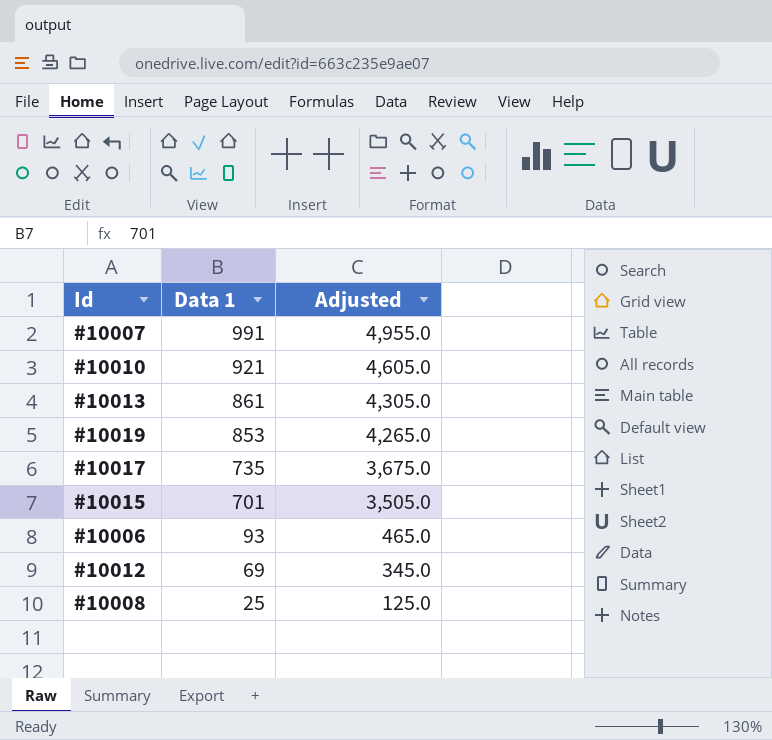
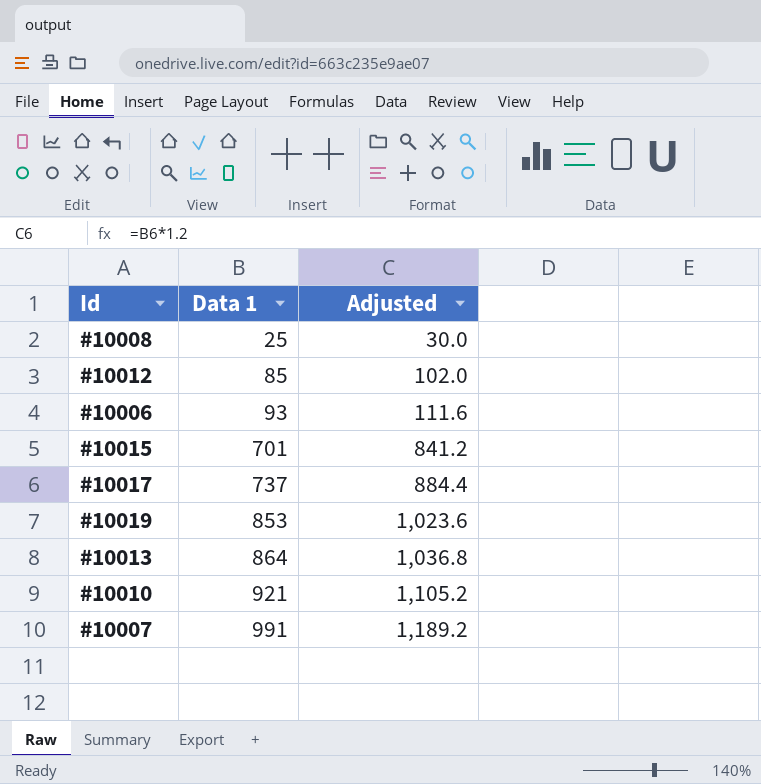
row order: Data 1 descending -> Data 1 ascending
column Adjusted | formula: [Data 1] * 5 -> [Data 1] * 1.2
#10012 | Data 1: 69 -> 85
#10017 | Data 1: 735 -> 737
#10013 | Data 1: 861 -> 864

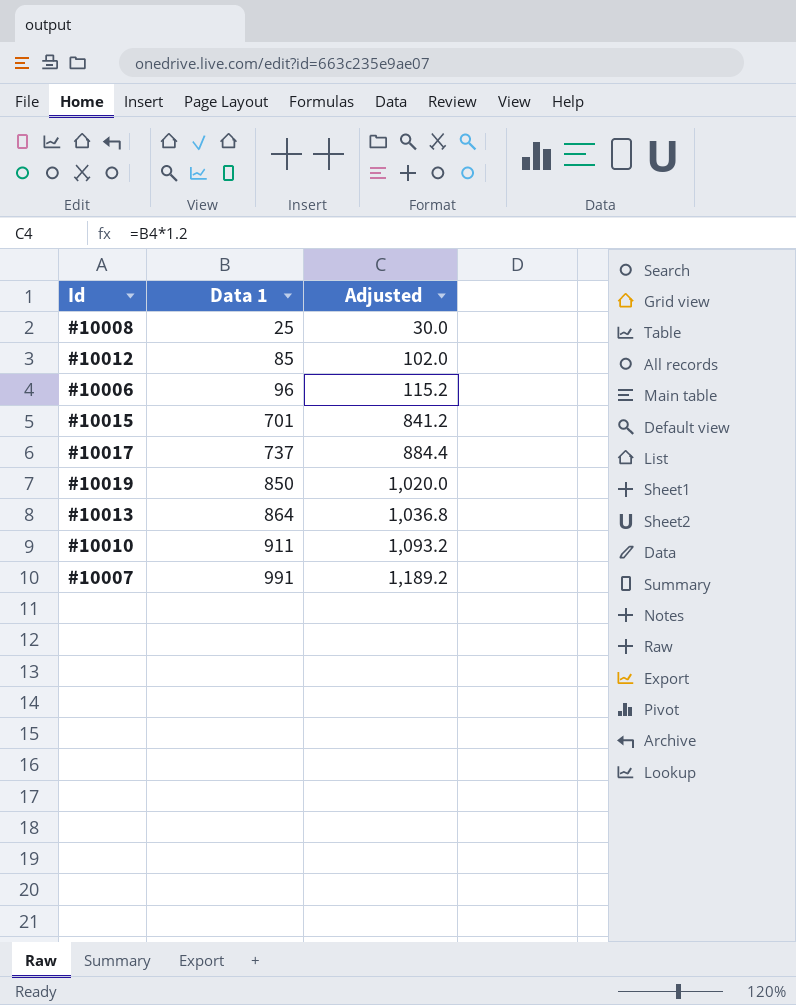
#10006 | Data 1: 93 -> 96
#10006 | Adjusted: 111.6 -> 115.2
#10019 | Data 1: 853 -> 850
#10019 | Adjusted: 1,023.6 -> 1,020.0
#10010 | Data 1: 921 -> 911
#10010 | Adjusted: 1,105.2 -> 1,093.2

